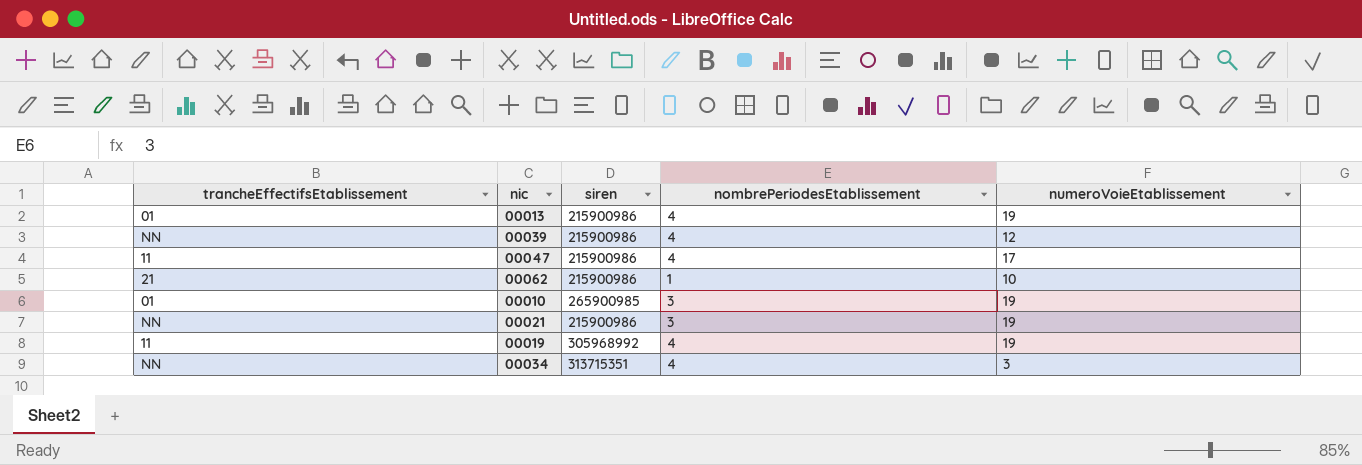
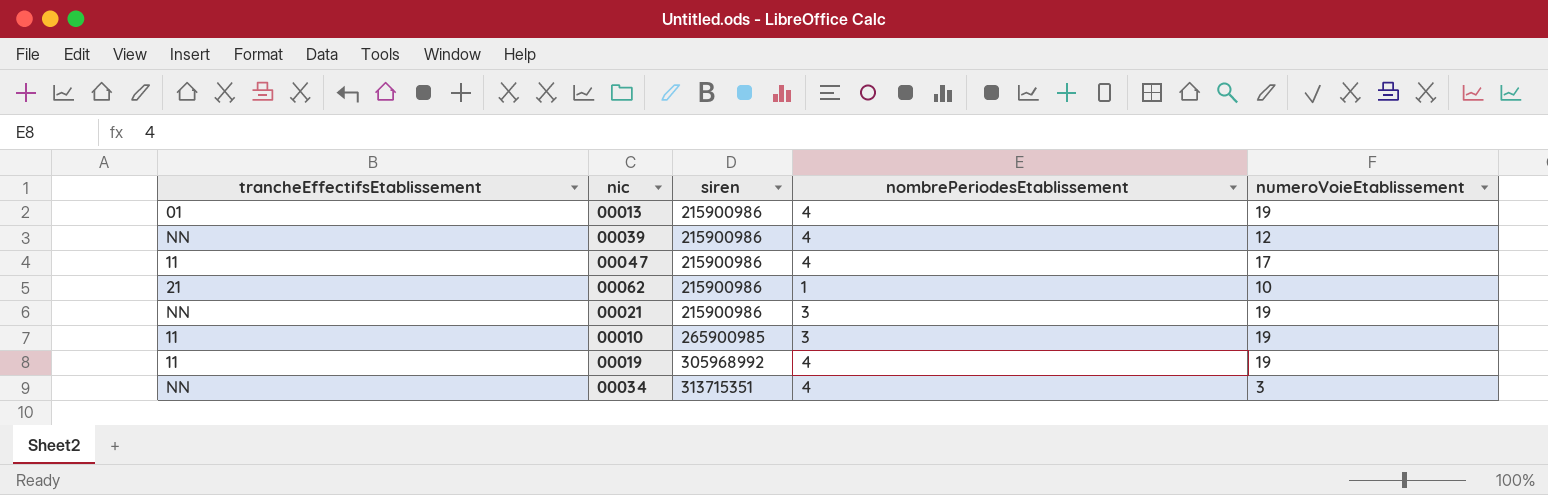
row order: none -> siren ascending
00010 | trancheEffectifsEtablissement: 01 -> 11

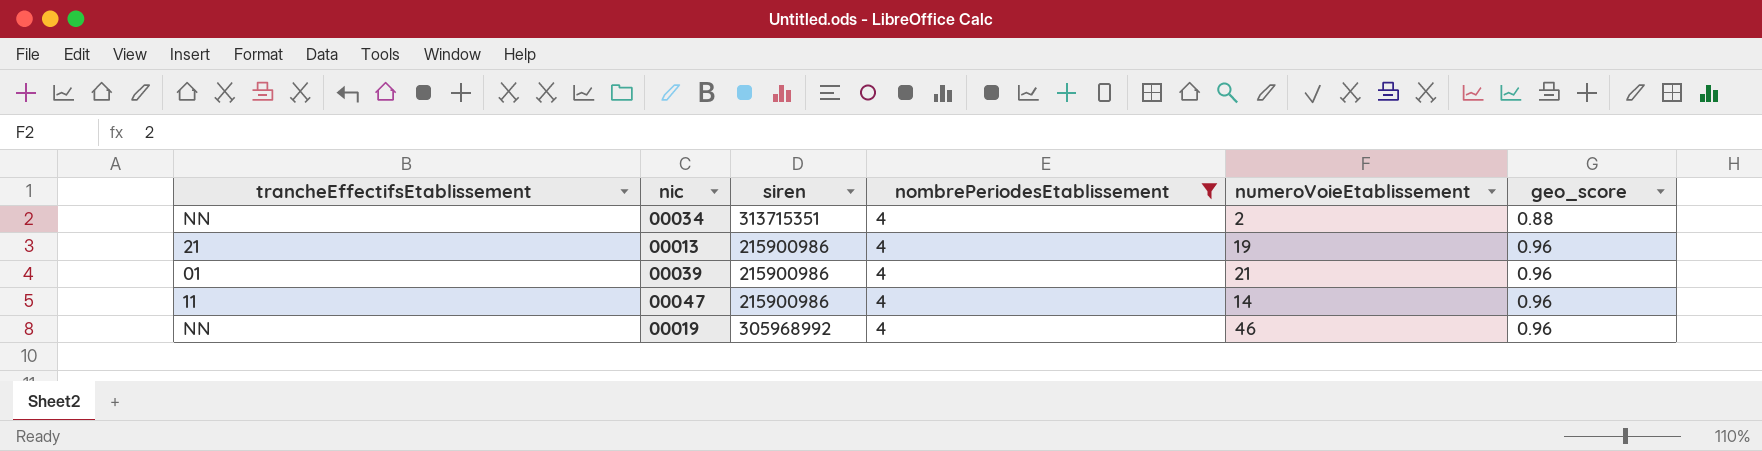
filter: none -> nombrePeriodesEtablissement = 4
row order: siren ascending -> geo_score ascending
column geo_score | position: none -> 6
00034 | numeroVoieEtablissement: 3 -> 2
00013 | trancheEffectifsEtablissement: 01 -> 21
00039 | trancheEffectifsEtablissement: NN -> 01
00039 | numeroVoieEtablissement: 12 -> 21
00047 | numeroVoieEtablissement: 17 -> 14
00019 | trancheEffectifsEtablissement: 11 -> NN
00019 | numeroVoieEtablissement: 19 -> 46

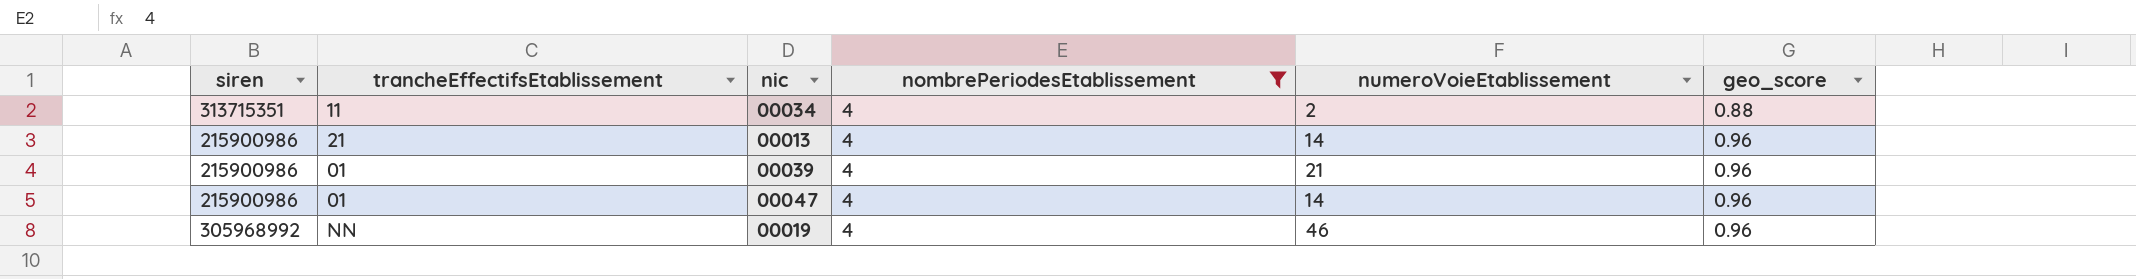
column siren | position: 3 -> 1
00034 | trancheEffectifsEtablissement: NN -> 11
00013 | numeroVoieEtablissement: 19 -> 14
00047 | trancheEffectifsEtablissement: 11 -> 01

